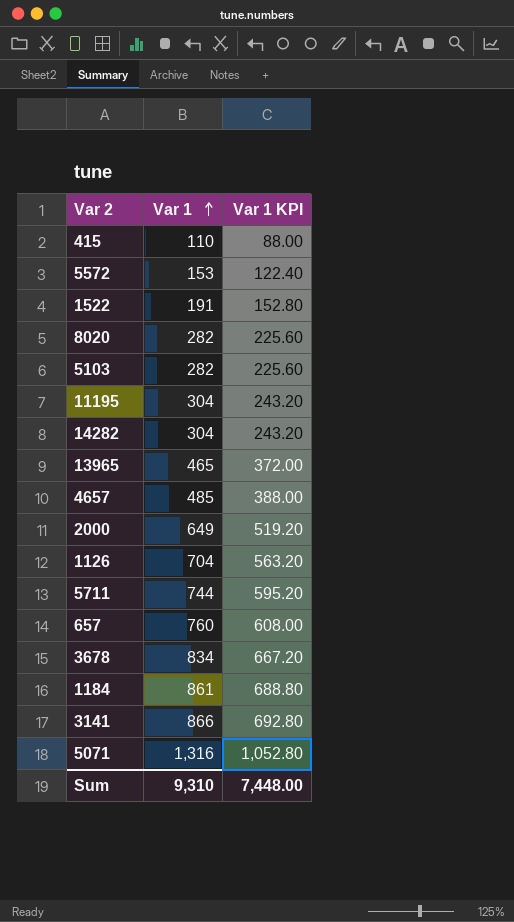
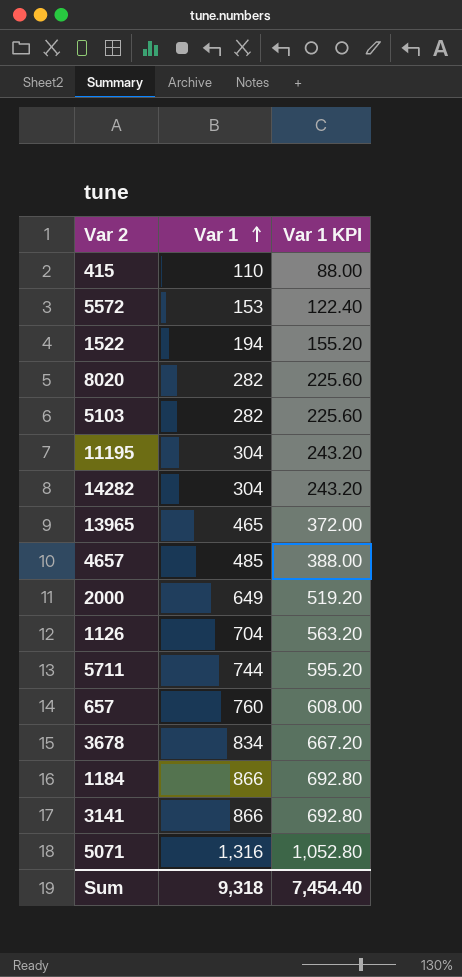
1522 | Var 1: 191 -> 194
1522 | Var 1 KPI: 152.80 -> 155.20
1184 | Var 1: 861 -> 866
1184 | Var 1 KPI: 688.80 -> 692.80
Sum | Var 1: 9,310 -> 9,318
Sum | Var 1 KPI: 7,448.00 -> 7,454.40

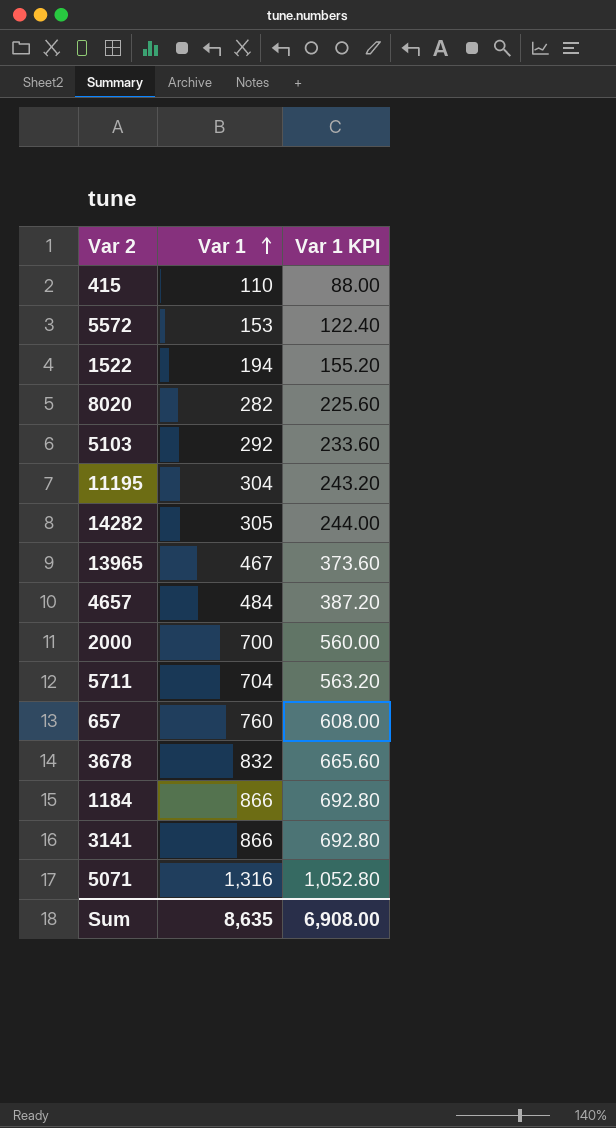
row 1126: 704 | 563.20 -> none
5103 | Var 1: 282 -> 292
5103 | Var 1 KPI: 225.60 -> 233.60
14282 | Var 1: 304 -> 305
14282 | Var 1 KPI: 243.20 -> 244.00
13965 | Var 1: 465 -> 467
13965 | Var 1 KPI: 372.00 -> 373.60
4657 | Var 1: 485 -> 484
4657 | Var 1 KPI: 388.00 -> 387.20
2000 | Var 1: 649 -> 700
2000 | Var 1 KPI: 519.20 -> 560.00
5711 | Var 1: 744 -> 704
5711 | Var 1 KPI: 595.20 -> 563.20
3678 | Var 1: 834 -> 832
3678 | Var 1 KPI: 667.20 -> 665.60
Sum | Var 1: 9,318 -> 8,635
Sum | Var 1 KPI: 7,454.40 -> 6,908.00

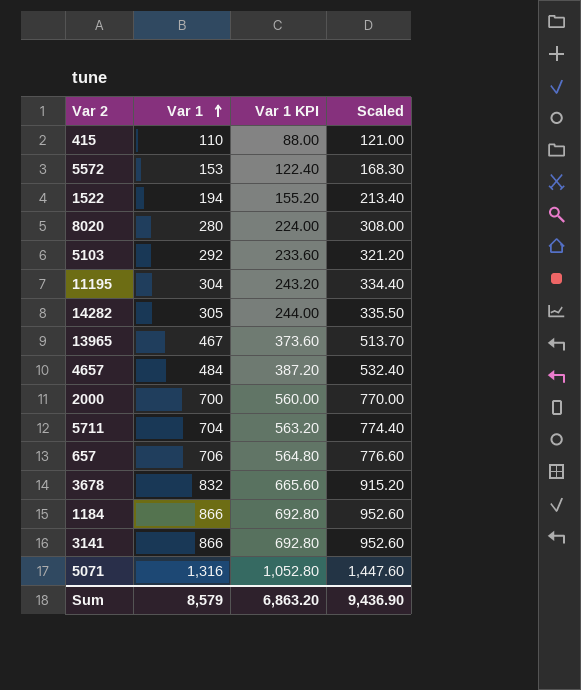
column Scaled | formula: none -> [Var 1] * 1.1
8020 | Var 1: 282 -> 280
8020 | Var 1 KPI: 225.60 -> 224.00
657 | Var 1: 760 -> 706
657 | Var 1 KPI: 608.00 -> 564.80
Sum | Var 1: 8,635 -> 8,579
Sum | Var 1 KPI: 6,908.00 -> 6,863.20

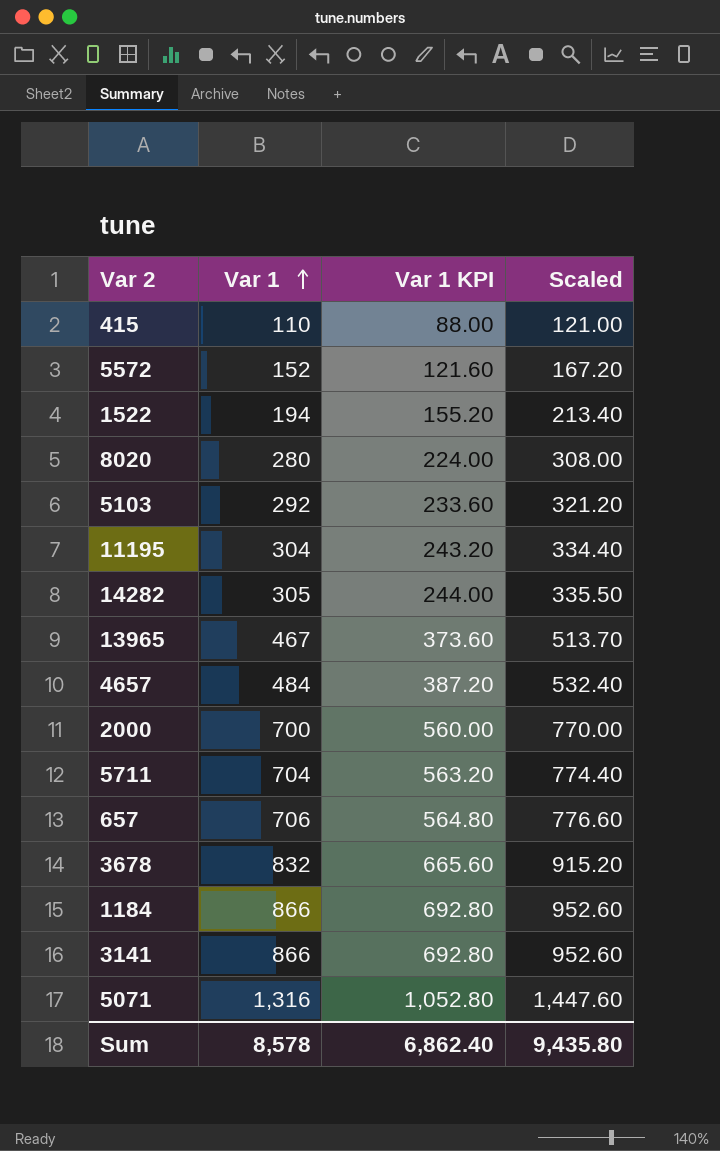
5572 | Var 1: 153 -> 152
5572 | Var 1 KPI: 122.40 -> 121.60
5572 | Scaled: 168.30 -> 167.20
Sum | Var 1: 8,579 -> 8,578
Sum | Var 1 KPI: 6,863.20 -> 6,862.40
Sum | Scaled: 9,436.90 -> 9,435.80

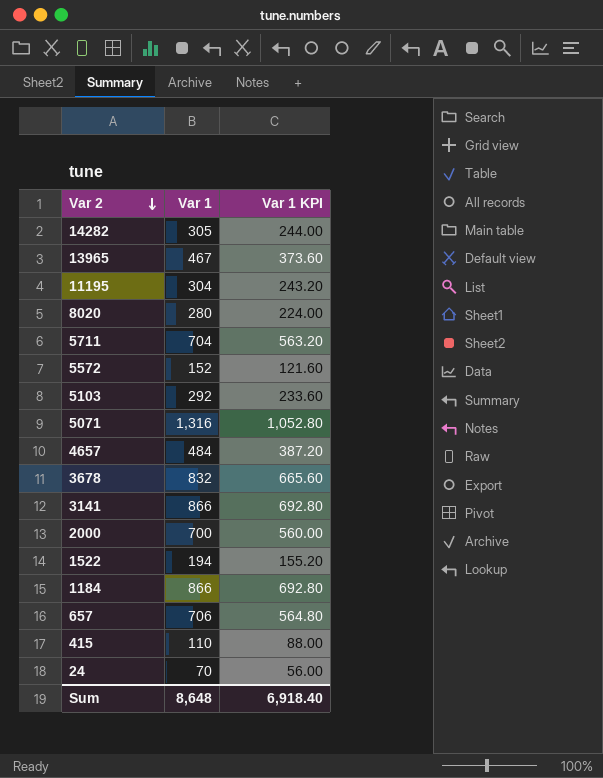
row order: Var 1 ascending -> Var 2 descending
column Scaled | formula: [Var 1] * 1.1 -> none
row 24: none -> 70 | 56.00
Sum | Var 1: 8,578 -> 8,648
Sum | Var 1 KPI: 6,862.40 -> 6,918.40

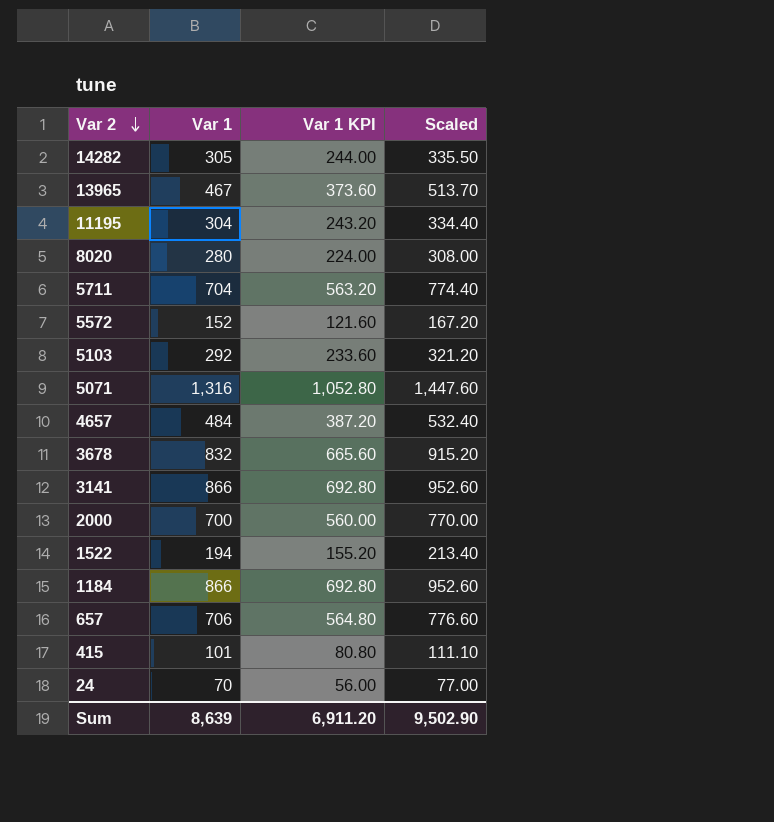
column Scaled | formula: none -> [Var 1] * 1.1
415 | Var 1: 110 -> 101
415 | Var 1 KPI: 88.00 -> 80.80
Sum | Var 1: 8,648 -> 8,639
Sum | Var 1 KPI: 6,918.40 -> 6,911.20

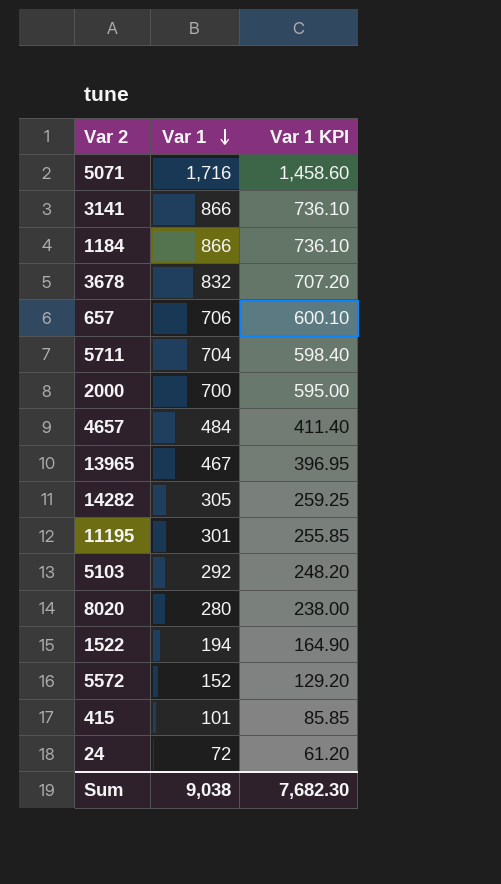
row order: Var 2 descending -> Var 1 descending
column Scaled | formula: [Var 1] * 1.1 -> none
column Var 1 KPI | formula: [Var 1] * 0.8 -> [Var 1] * 0.85
5071 | Var 1: 1,316 -> 1,716
11195 | Var 1: 304 -> 301
24 | Var 1: 70 -> 72
Sum | Var 1: 8,639 -> 9,038
Sum | Var 1 KPI: 6,911.20 -> 7,682.30

